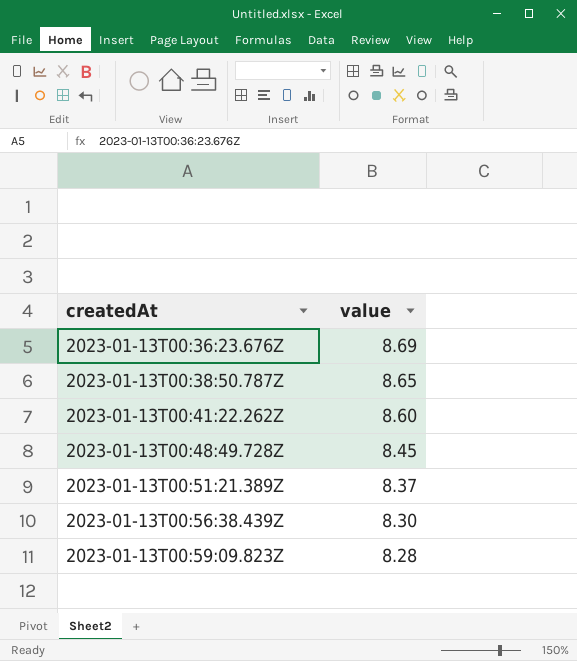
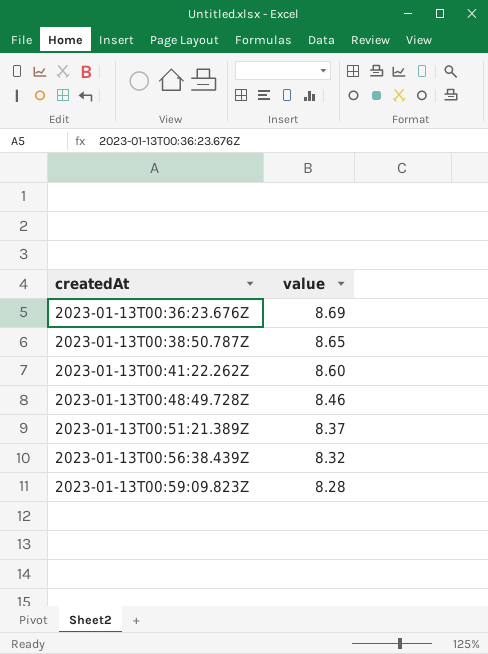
2023-01-13T00:48:49.728Z | value: 8.45 -> 8.46
2023-01-13T00:56:38.439Z | value: 8.30 -> 8.32

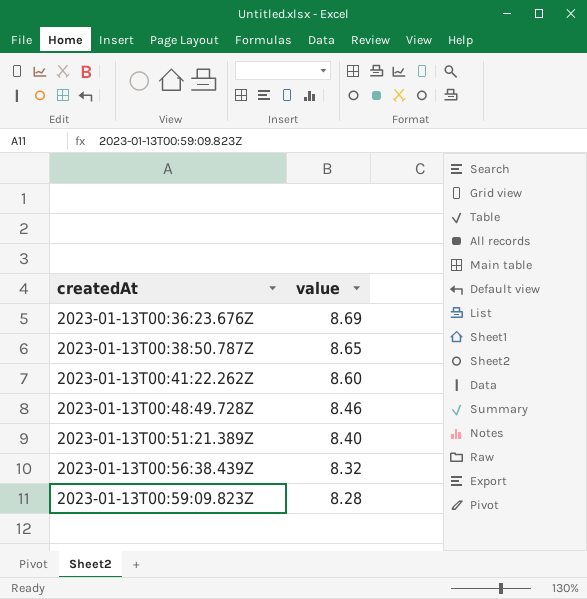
2023-01-13T00:51:21.389Z | value: 8.37 -> 8.40

